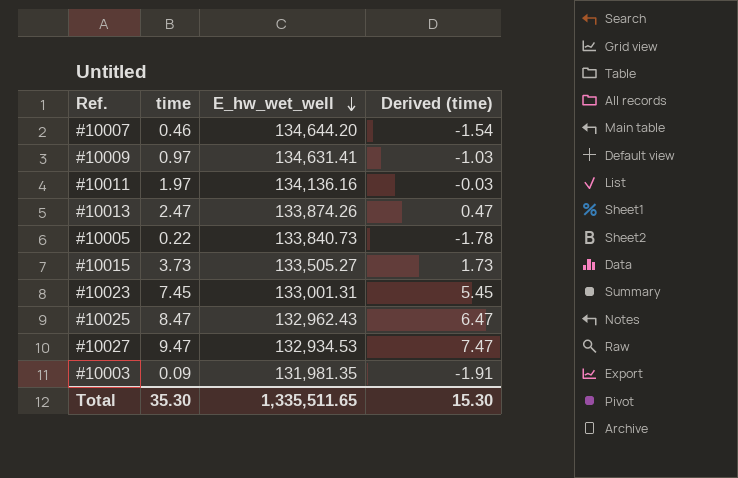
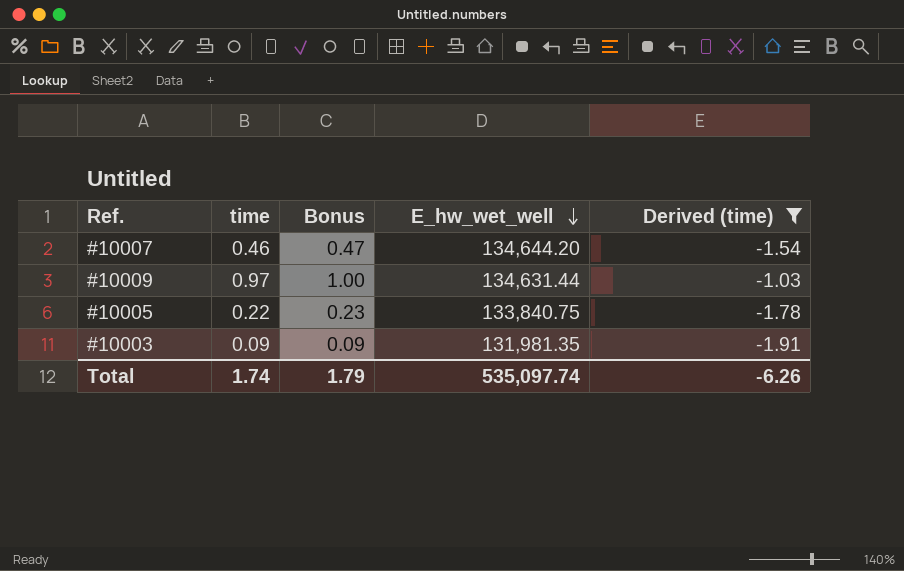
filter: none -> Derived (time) <= -1.03
column Bonus | formula: none -> [time] * 1.03
#10009 | E_hw_wet_well: 134,631.41 -> 134,631.44
#10005 | E_hw_wet_well: 133,840.73 -> 133,840.75
Total | time: 35.30 -> 1.74
Total | E_hw_wet_well: 1,335,511.65 -> 535,097.74
Total | Derived (time): 15.30 -> -6.26

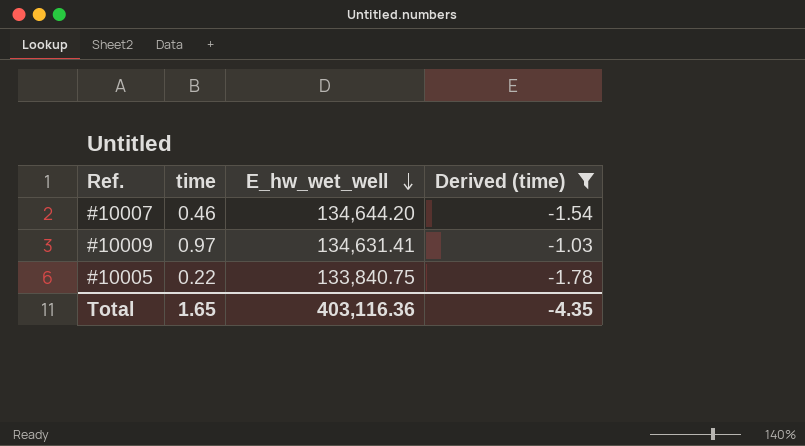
column Bonus | formula: [time] * 1.03 -> none
row #10003: 0.09 | 0.09 | 131,981.35 | -1.91 -> none
#10009 | E_hw_wet_well: 134,631.44 -> 134,631.41
Total | time: 1.74 -> 1.65
Total | E_hw_wet_well: 535,097.74 -> 403,116.36
Total | Derived (time): -6.26 -> -4.35

